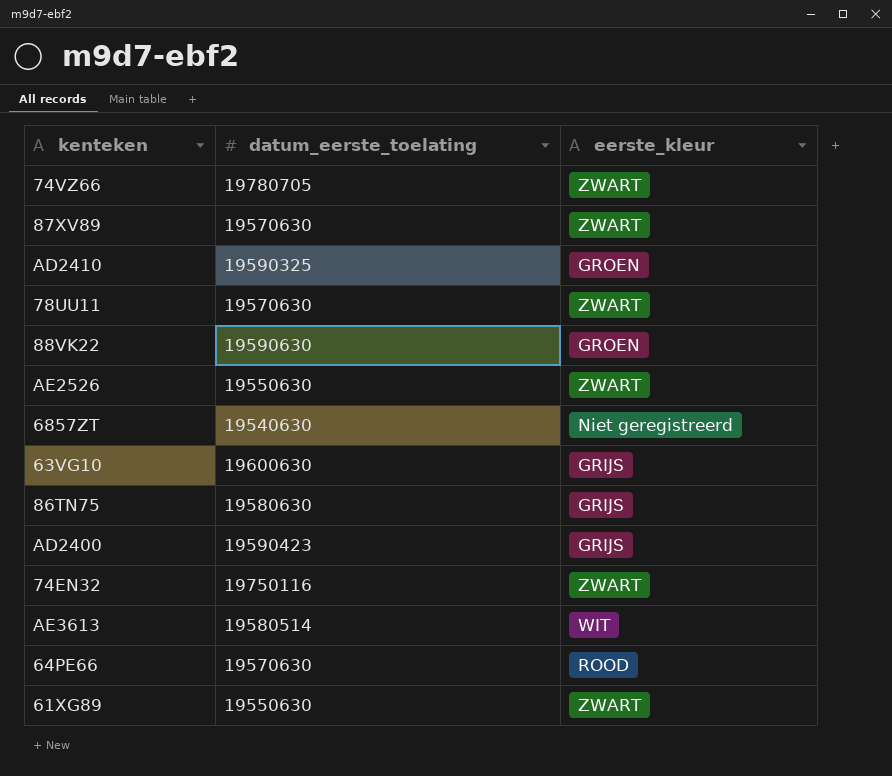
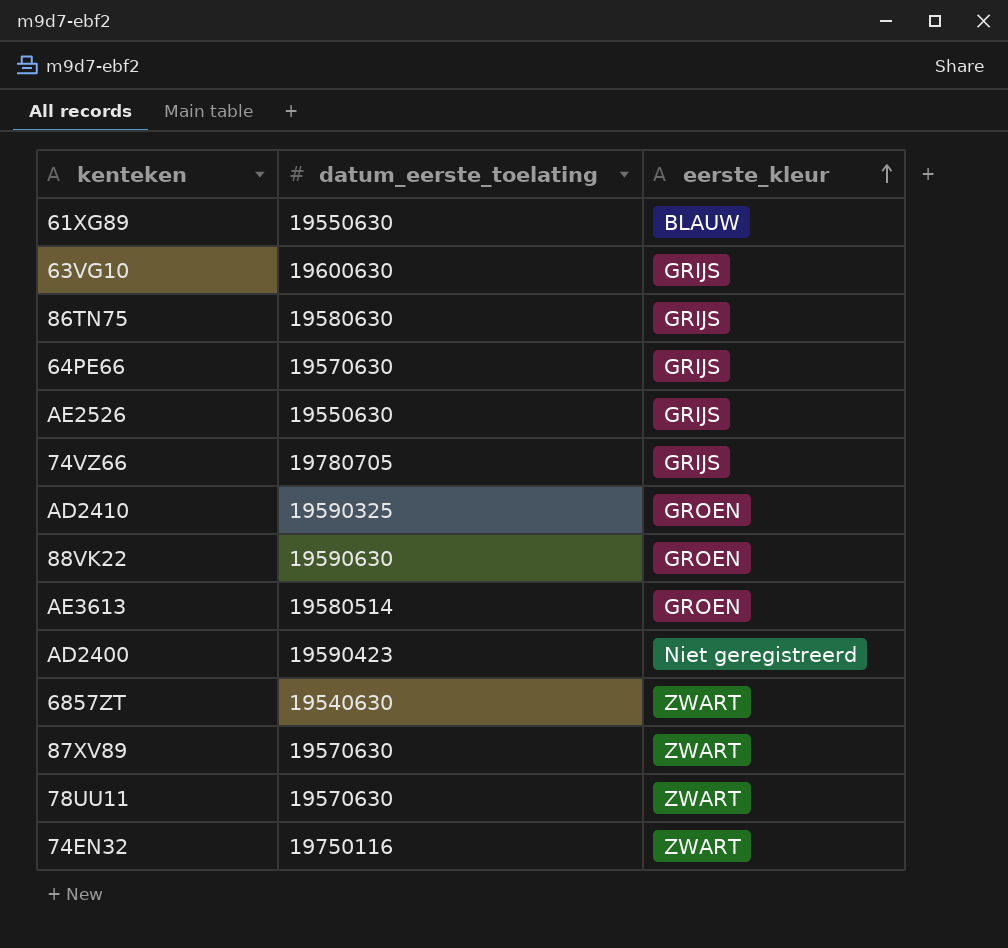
row order: none -> eerste_kleur ascending
61XG89 | eerste_kleur: ZWART -> BLAUW
64PE66 | eerste_kleur: ROOD -> GRIJS
AE2526 | eerste_kleur: ZWART -> GRIJS
74VZ66 | eerste_kleur: ZWART -> GRIJS
AE3613 | eerste_kleur: WIT -> GROEN
AD2400 | eerste_kleur: GRIJS -> Niet geregistreerd
6857ZT | eerste_kleur: Niet geregistreerd -> ZWART

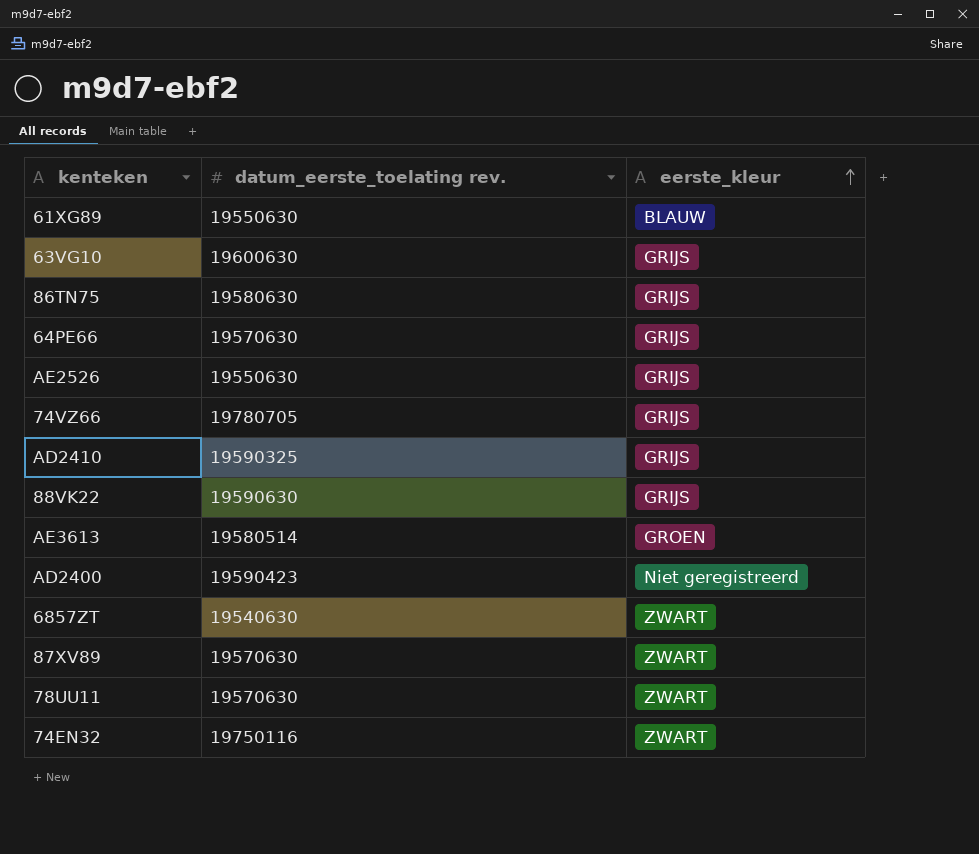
column name: datum_eerste_toelating -> datum_eerste_toelating rev.
AD2410 | eerste_kleur: GROEN -> GRIJS
88VK22 | eerste_kleur: GROEN -> GRIJS

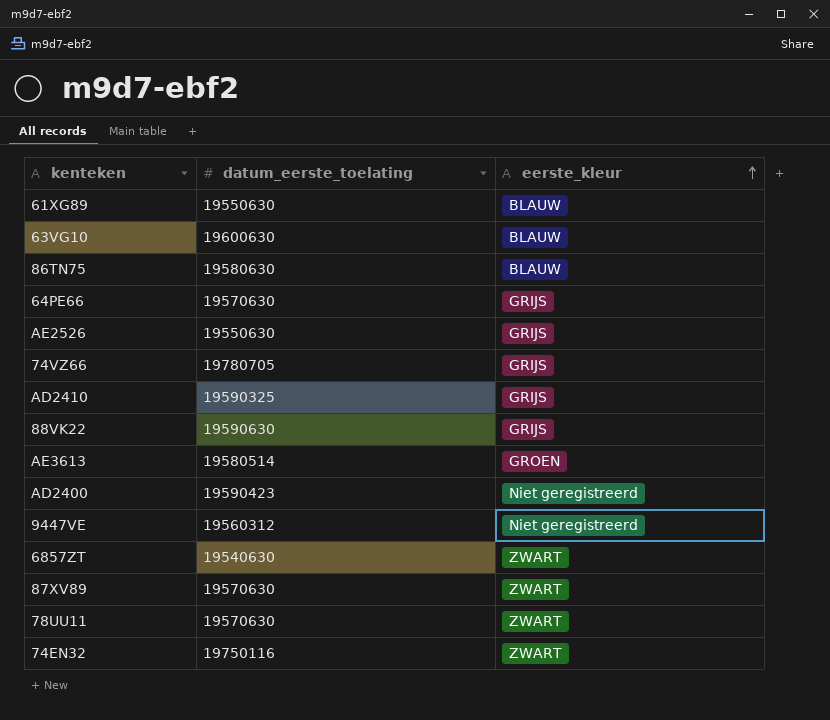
column name: datum_eerste_toelating rev. -> datum_eerste_toelating
63VG10 | eerste_kleur: GRIJS -> BLAUW
86TN75 | eerste_kleur: GRIJS -> BLAUW
row 9447VE: none -> 19560312 | Niet geregistreerd

